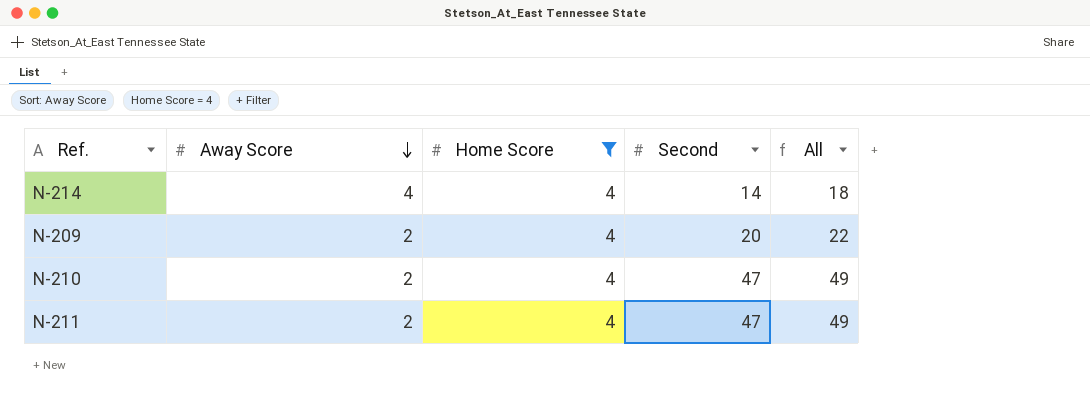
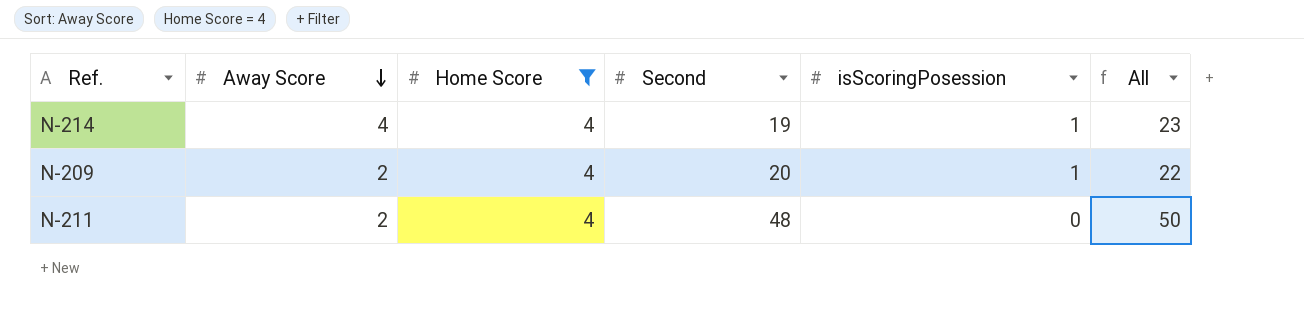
column isScoringPosession | position: none -> 5
row N-210: 2 | 4 | 47 | 49 -> none
N-214 | Second: 14 -> 19
N-214 | All: 18 -> 23
N-211 | Second: 47 -> 48
N-211 | All: 49 -> 50

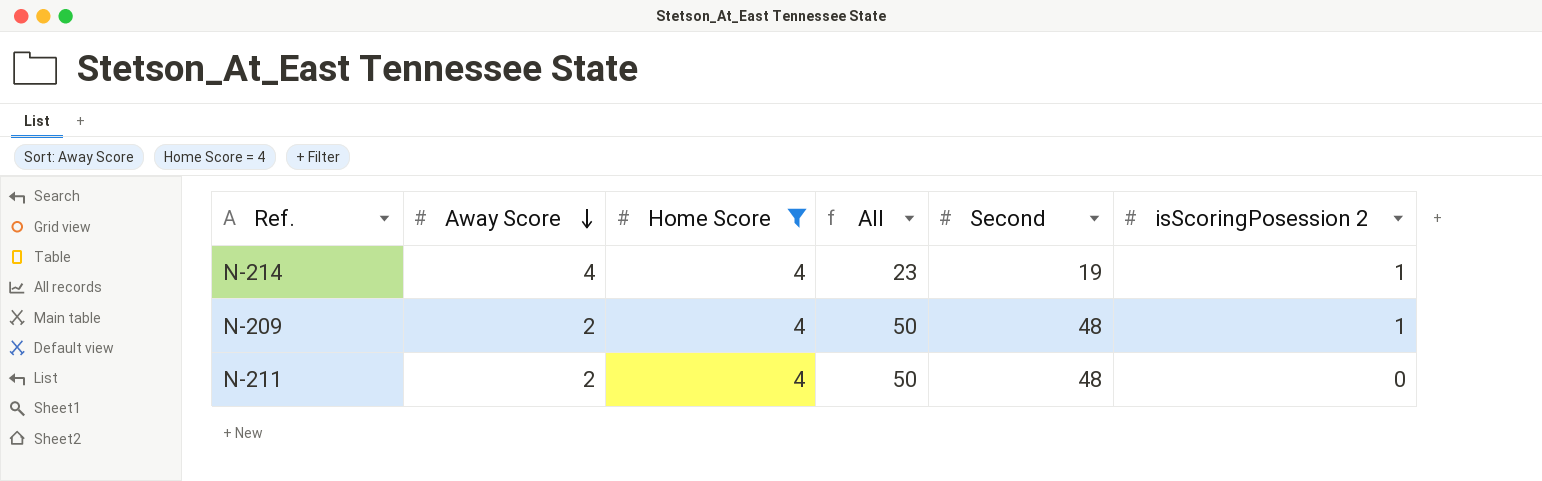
column All | position: 6 -> 4
column name: isScoringPosession -> isScoringPosession 2
N-209 | All: 22 -> 50
N-209 | Second: 20 -> 48

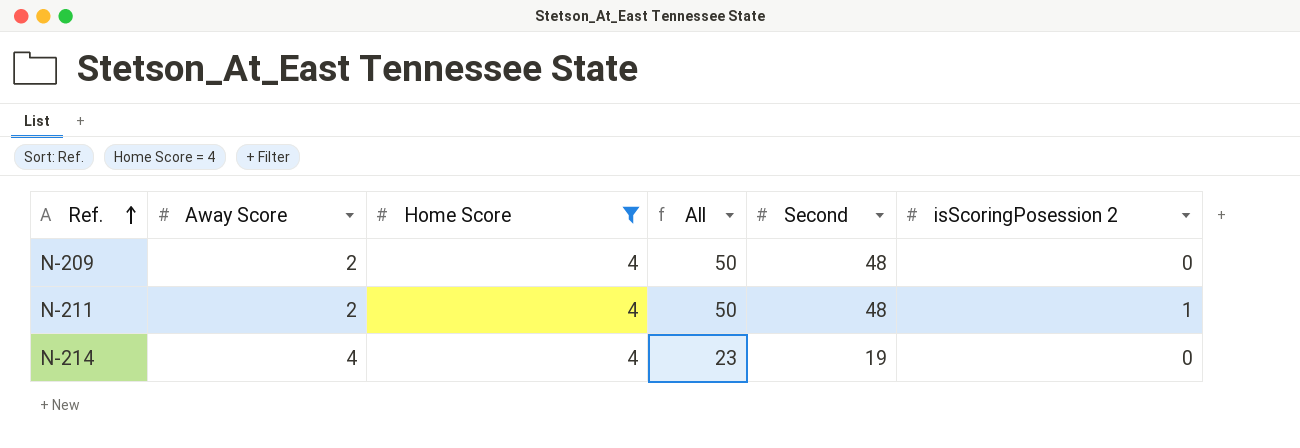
row order: Away Score descending -> Ref. ascending
N-209 | isScoringPosession 2: 1 -> 0
N-211 | isScoringPosession 2: 0 -> 1
N-214 | isScoringPosession 2: 1 -> 0

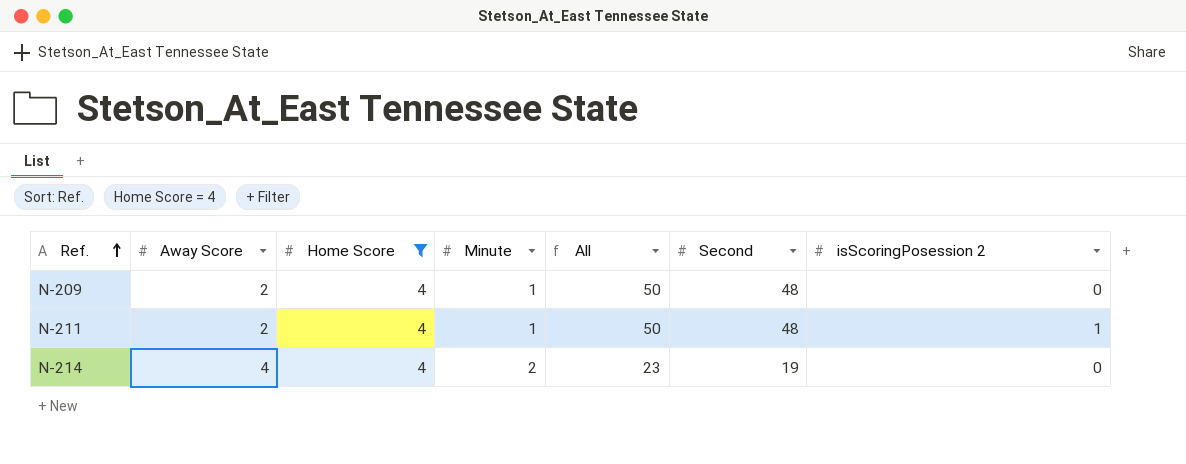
column Minute | position: none -> 4

